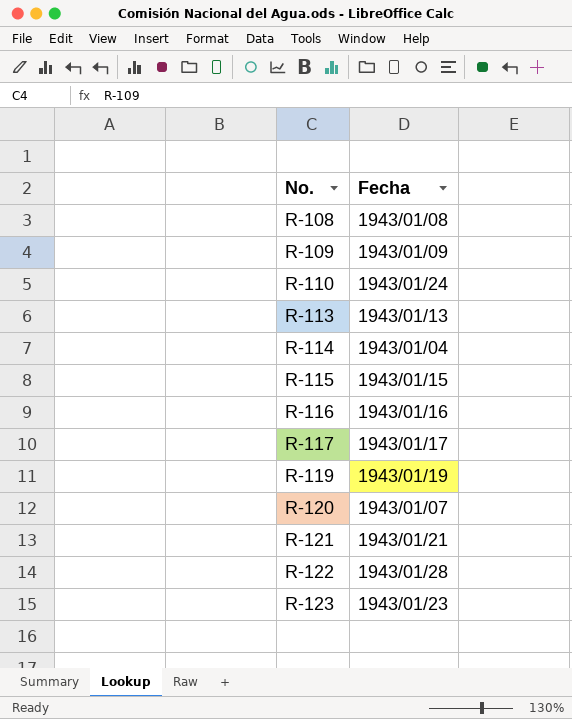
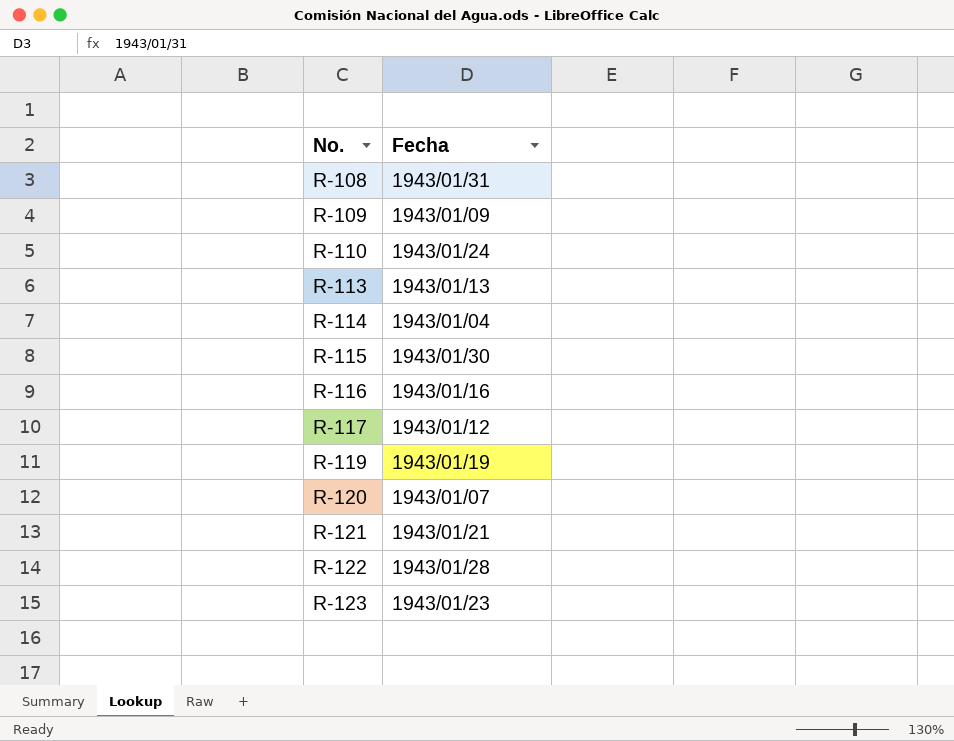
R-108 | Fecha: 1943/01/08 -> 1943/01/31
R-115 | Fecha: 1943/01/15 -> 1943/01/30
R-117 | Fecha: 1943/01/17 -> 1943/01/12

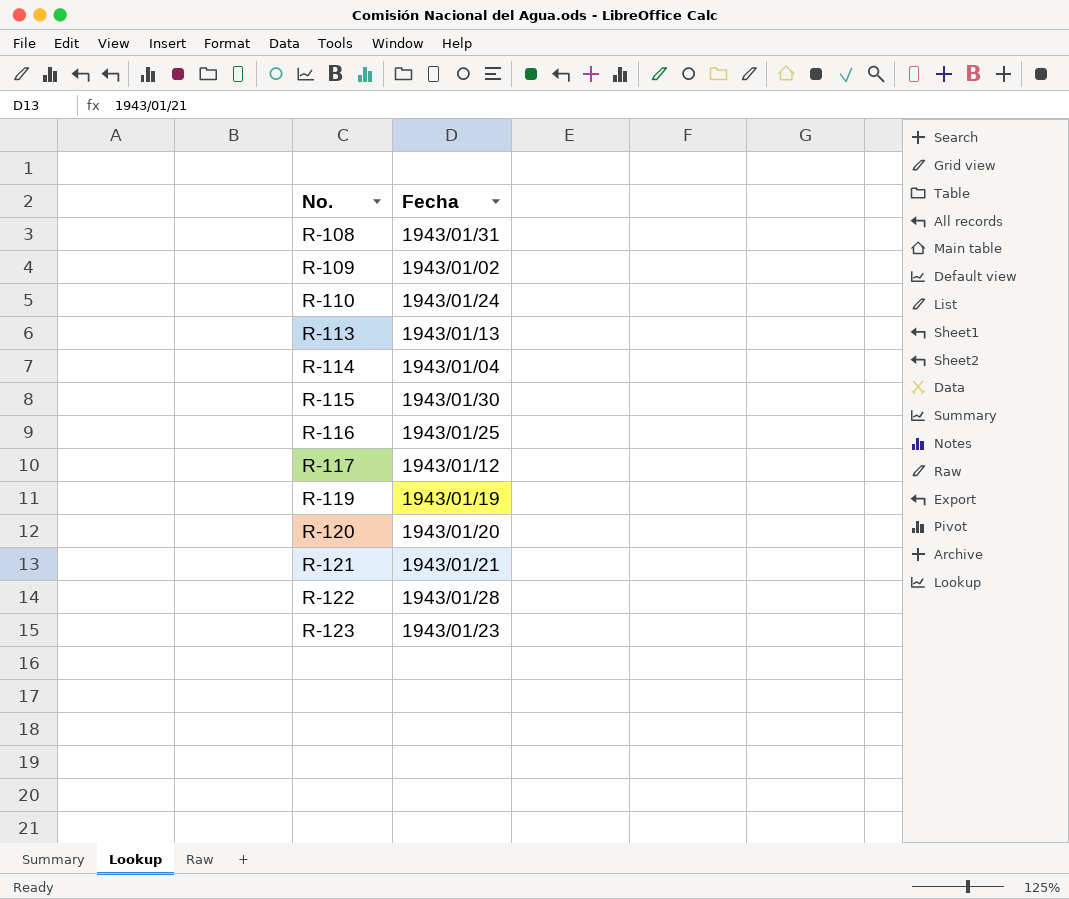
R-109 | Fecha: 1943/01/09 -> 1943/01/02
R-116 | Fecha: 1943/01/16 -> 1943/01/25
R-120 | Fecha: 1943/01/07 -> 1943/01/20

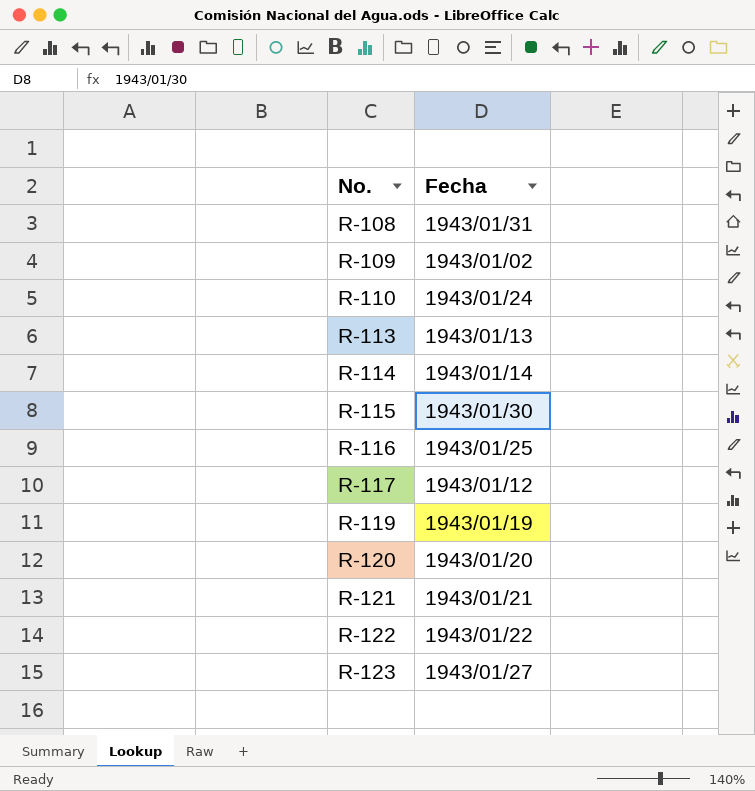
R-114 | Fecha: 1943/01/04 -> 1943/01/14
R-122 | Fecha: 1943/01/28 -> 1943/01/22
R-123 | Fecha: 1943/01/23 -> 1943/01/27

